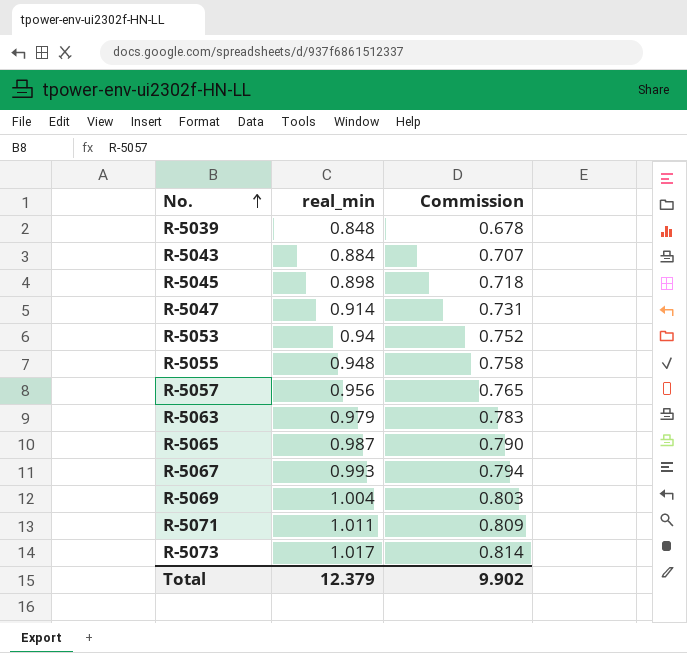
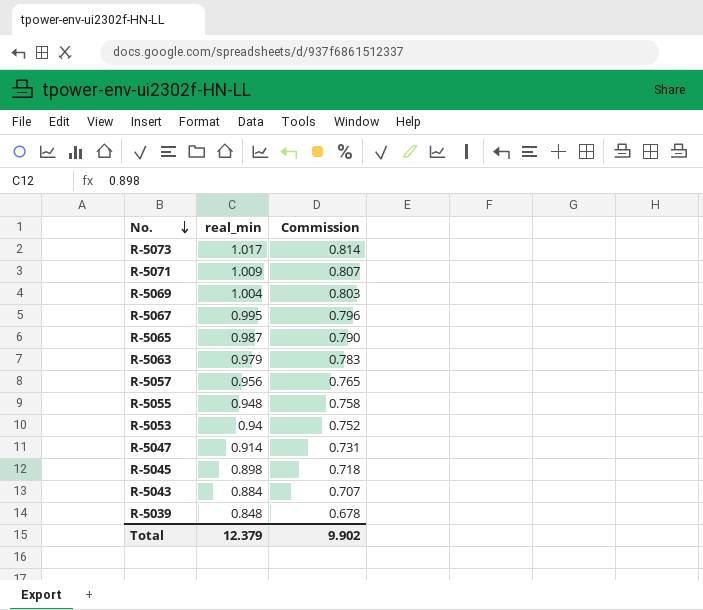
row order: No. ascending -> No. descending
R-5071 | real_min: 1.011 -> 1.009
R-5071 | Commission: 0.809 -> 0.807
R-5067 | real_min: 0.993 -> 0.995
R-5067 | Commission: 0.794 -> 0.796

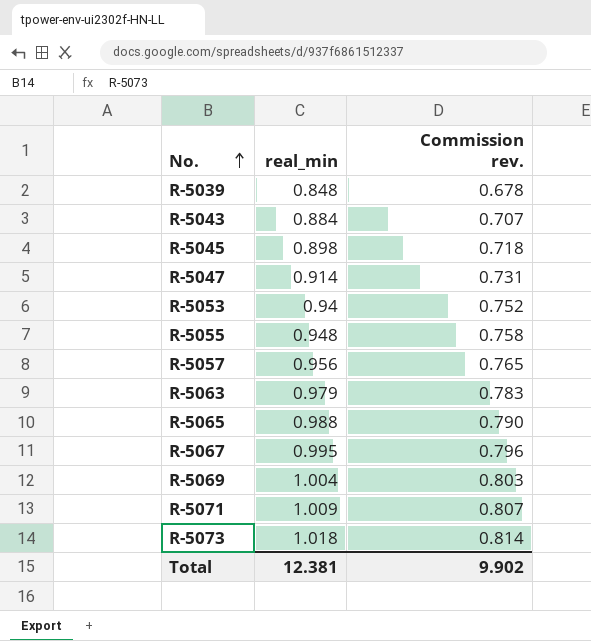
row order: No. descending -> No. ascending
column name: Commission -> Commission rev.
R-5065 | real_min: 0.987 -> 0.988
R-5073 | real_min: 1.017 -> 1.018
Total | real_min: 12.379 -> 12.381

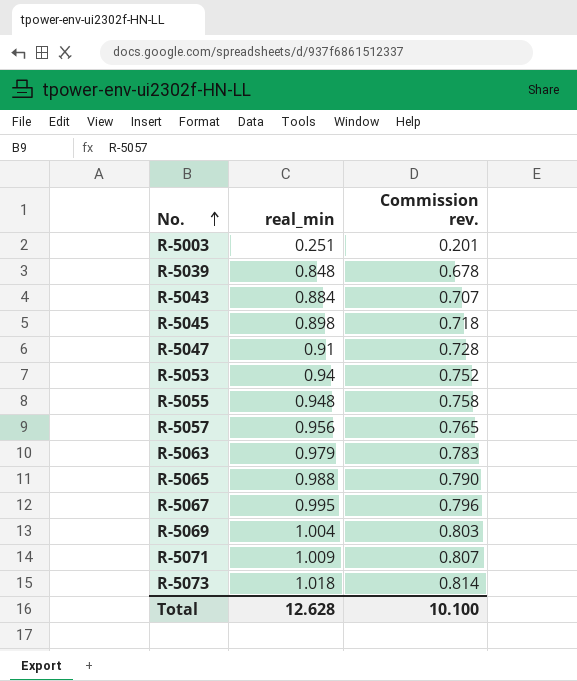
row R-5003: none -> 0.251 | 0.201
R-5047 | real_min: 0.914 -> 0.91
R-5047 | Commission rev.: 0.731 -> 0.728
Total | real_min: 12.381 -> 12.628
Total | Commission rev.: 9.902 -> 10.100

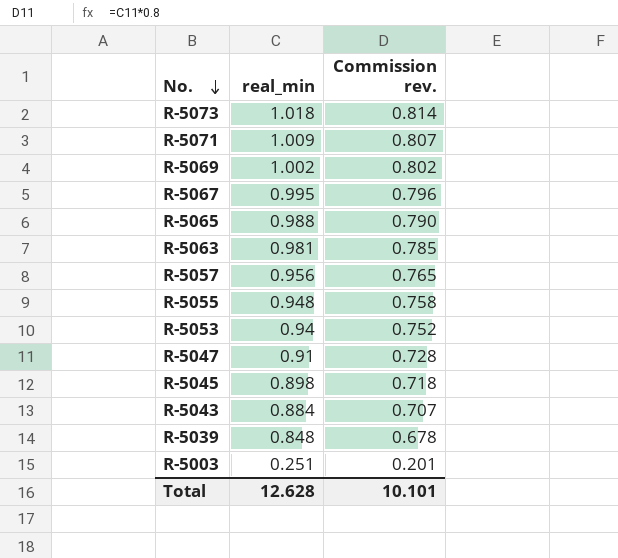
row order: No. ascending -> No. descending
R-5069 | real_min: 1.004 -> 1.002
R-5069 | Commission rev.: 0.803 -> 0.802
R-5063 | real_min: 0.979 -> 0.981
R-5063 | Commission rev.: 0.783 -> 0.785
Total | Commission rev.: 10.100 -> 10.101

